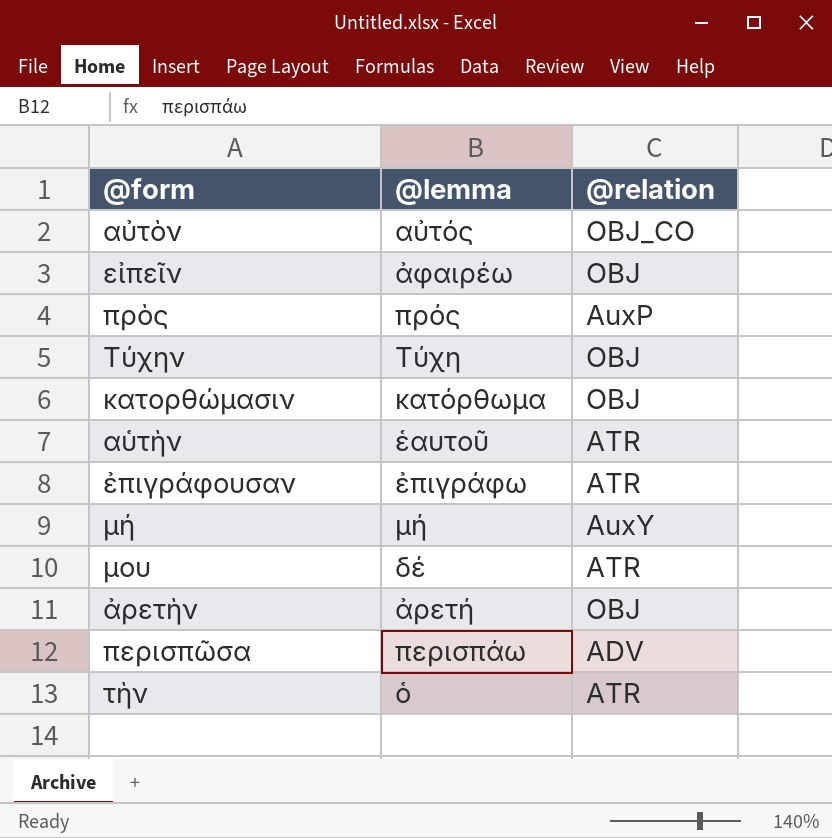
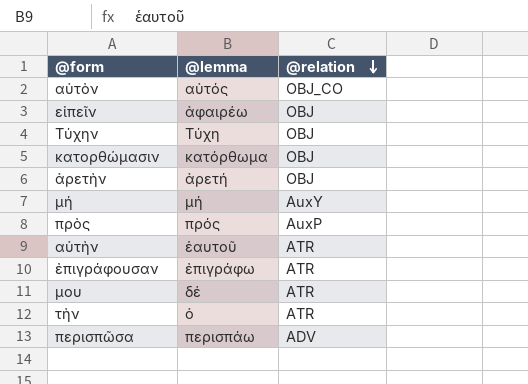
row order: none -> @relation descending

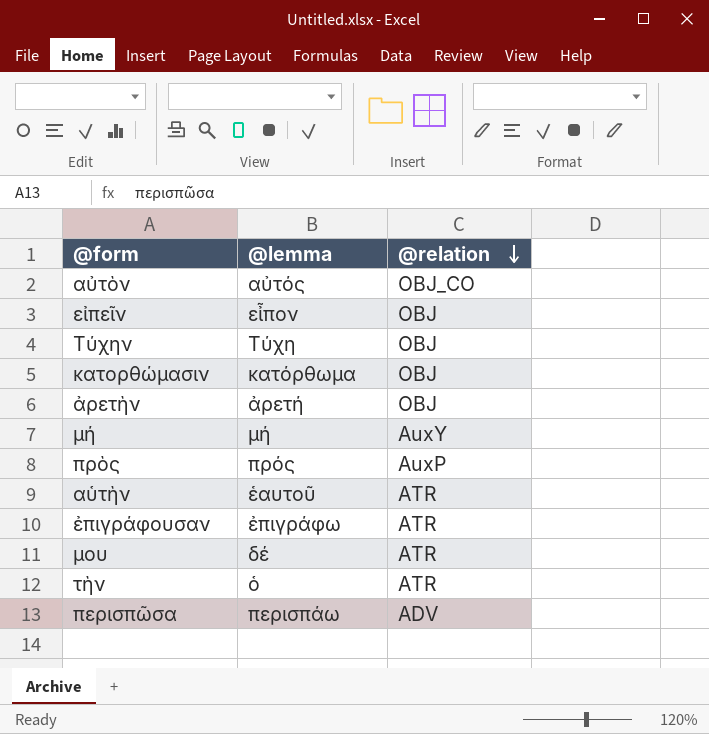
εἰπεῖν | @lemma: ἀφαιρέω -> εἶπον

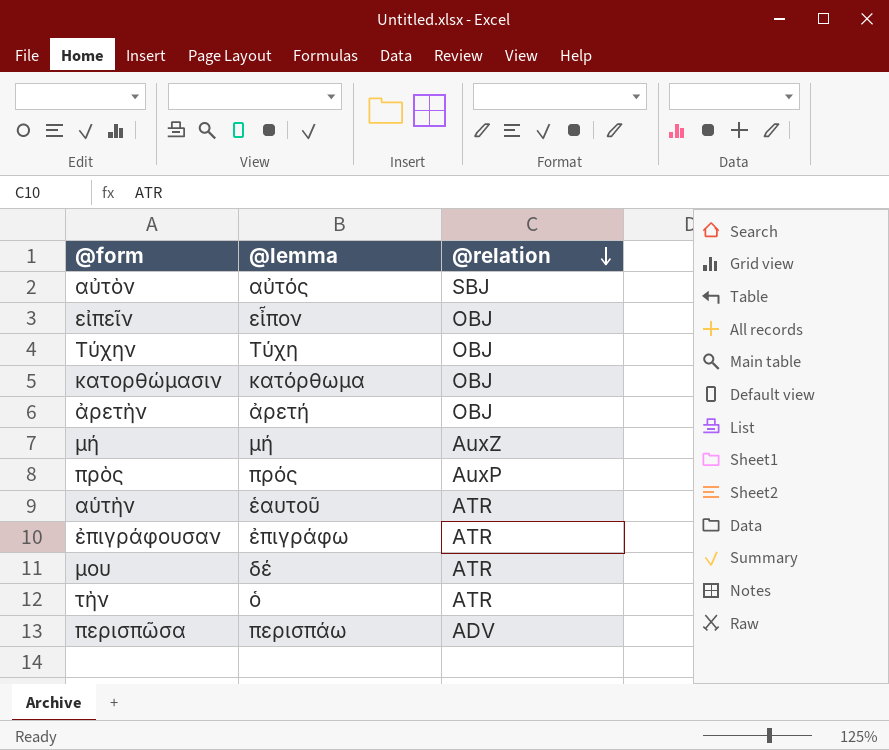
αὐτὸν | @relation: OBJ_CO -> SBJ
μή | @relation: AuxY -> AuxZ

